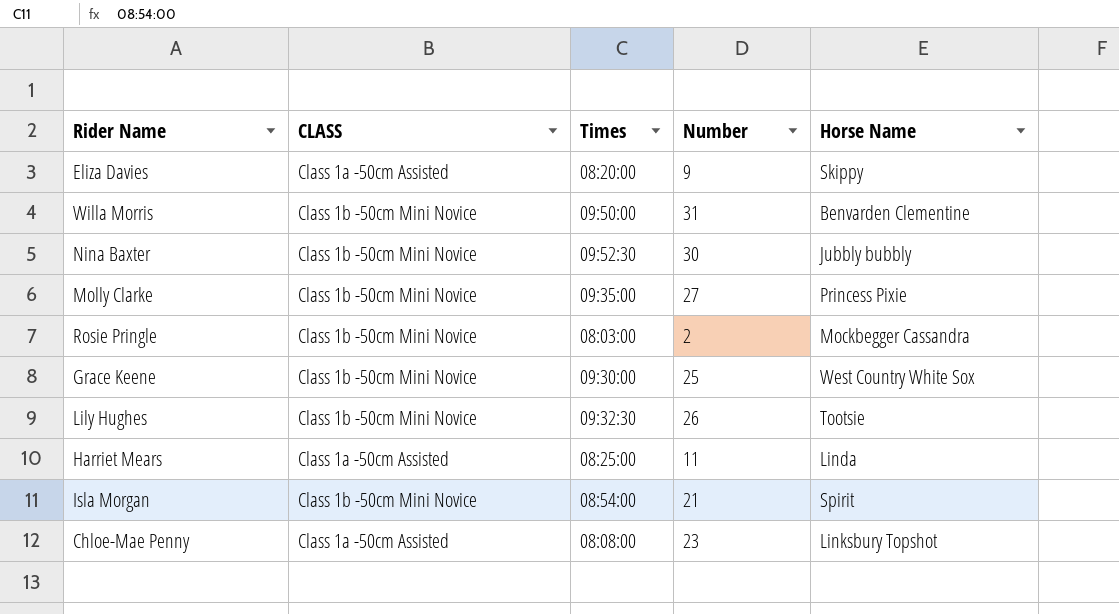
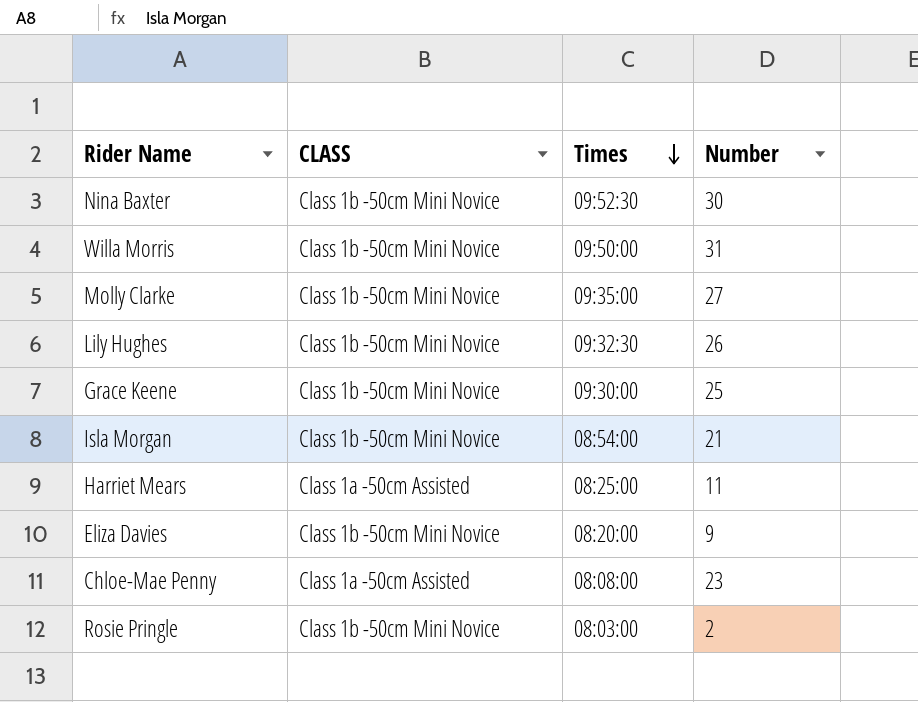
row order: none -> Times descending
column Horse Name | position: 5 -> none
Eliza Davies | CLASS: Class 1a -50cm Assisted -> Class 1b -50cm Mini Novice

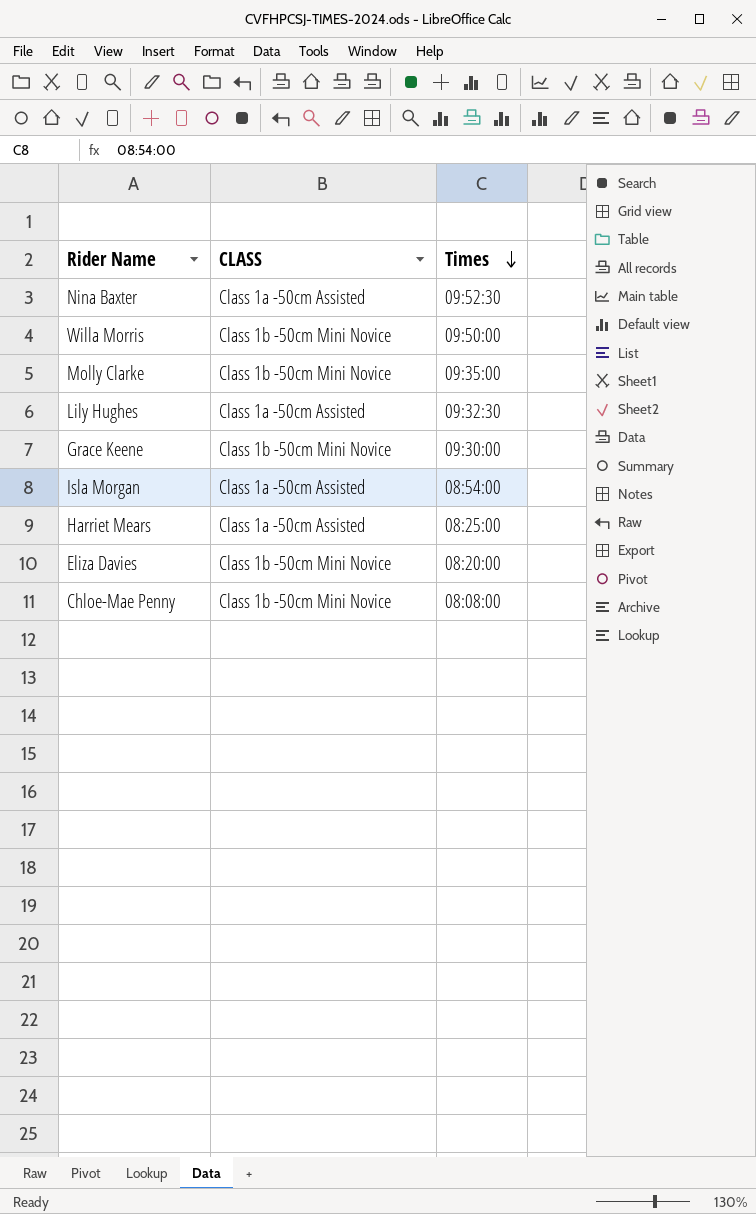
column Number | position: 4 -> none
row Rosie Pringle: Class 1b -50cm Mini Novice | 08:03:00 | 2 -> none
Nina Baxter | CLASS: Class 1b -50cm Mini Novice -> Class 1a -50cm Assisted
Lily Hughes | CLASS: Class 1b -50cm Mini Novice -> Class 1a -50cm Assisted
Isla Morgan | CLASS: Class 1b -50cm Mini Novice -> Class 1a -50cm Assisted
Chloe-Mae Penny | CLASS: Class 1a -50cm Assisted -> Class 1b -50cm Mini Novice

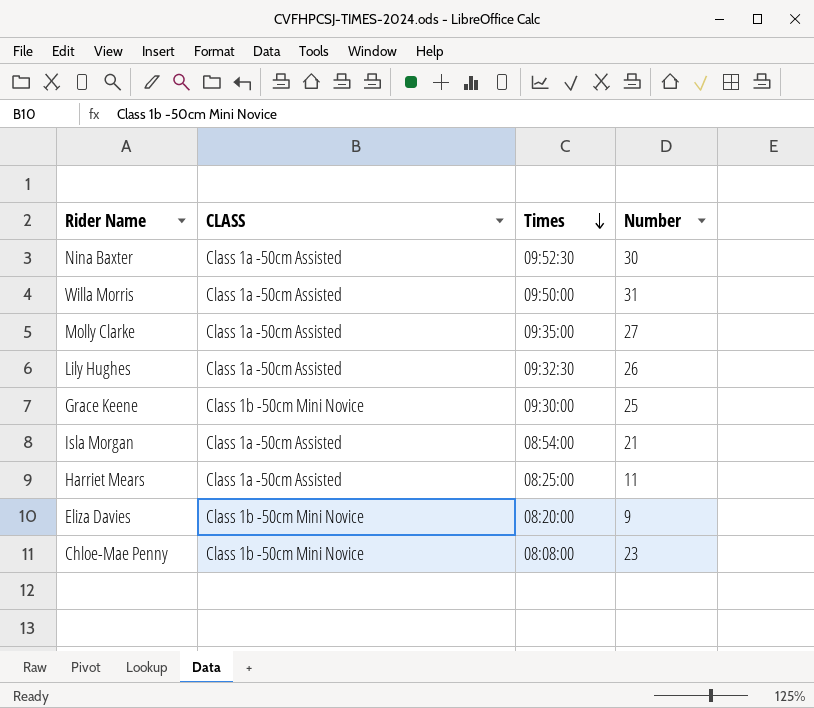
column Number | position: none -> 4
Willa Morris | CLASS: Class 1b -50cm Mini Novice -> Class 1a -50cm Assisted
Molly Clarke | CLASS: Class 1b -50cm Mini Novice -> Class 1a -50cm Assisted

